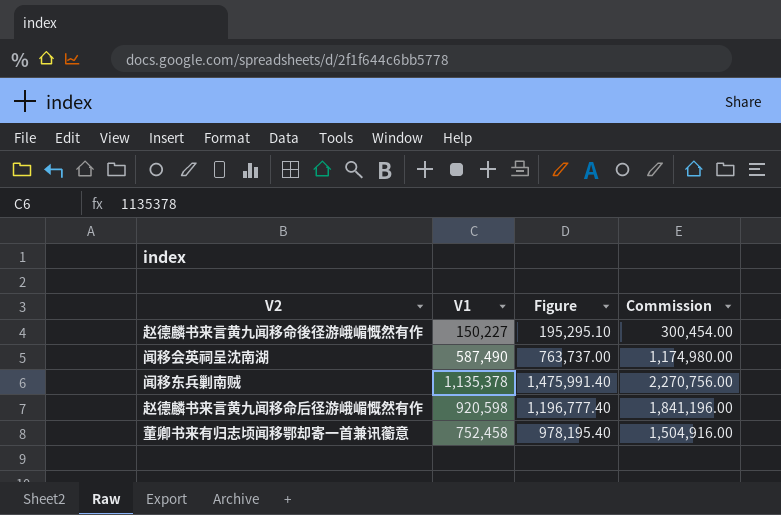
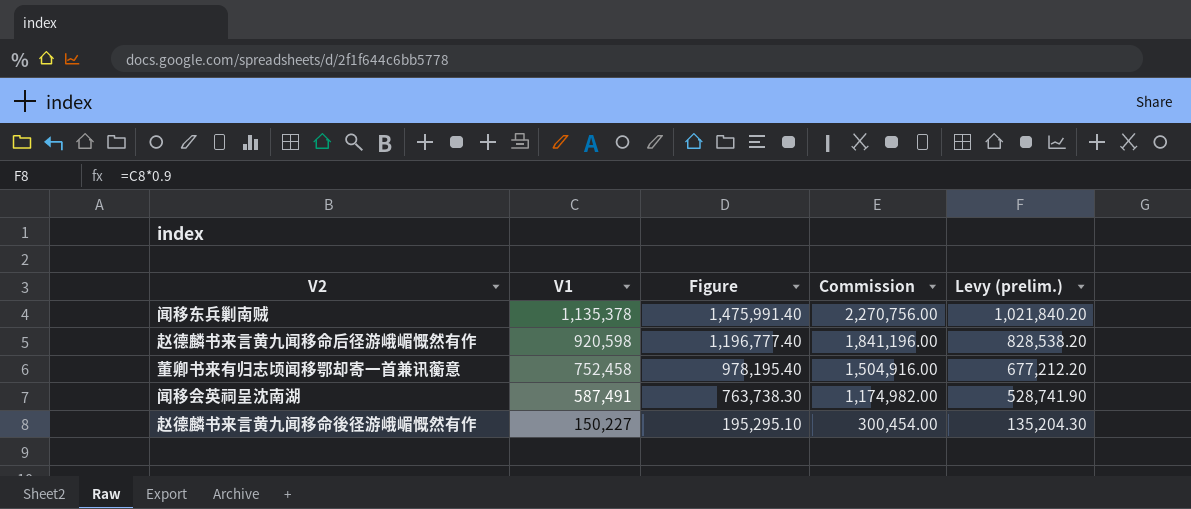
row order: none -> V1 descending
column Levy (prelim.) | formula: none -> [V1] * 0.9
闻移会英祠呈沈南湖 | V1: 587,490 -> 587,491
闻移会英祠呈沈南湖 | Figure: 763,737.00 -> 763,738.30
闻移会英祠呈沈南湖 | Commission: 1,174,980.00 -> 1,174,982.00

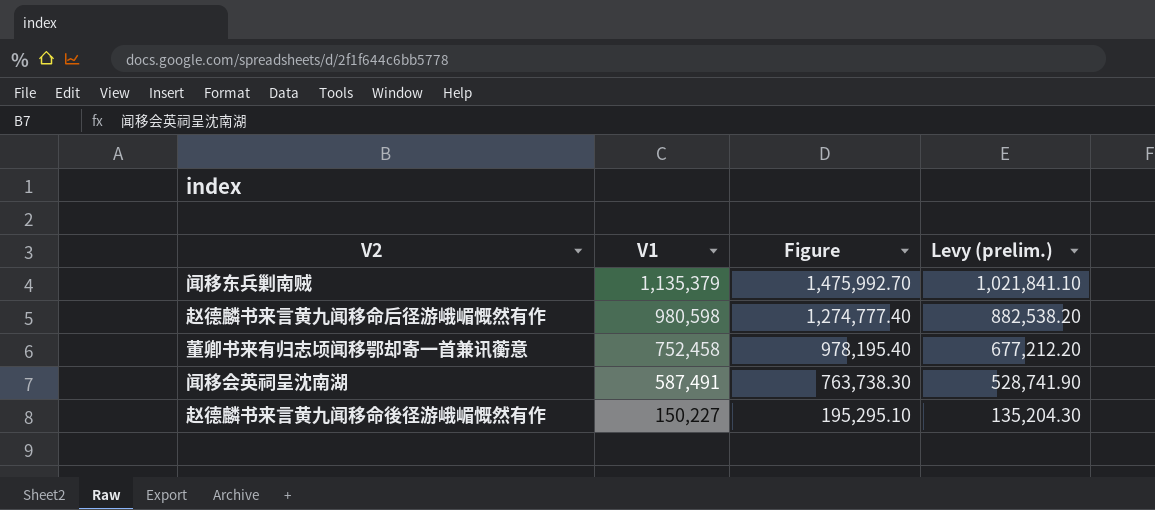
column Commission | formula: [V1] * 2 -> none
闻移东兵剿南贼 | V1: 1,135,378 -> 1,135,379
闻移东兵剿南贼 | Figure: 1,475,991.40 -> 1,475,992.70
闻移东兵剿南贼 | Levy (prelim.): 1,021,840.20 -> 1,021,841.10
赵德麟书来言黄九闻移命后径游峨嵋慨然有作 | V1: 920,598 -> 980,598
赵德麟书来言黄九闻移命后径游峨嵋慨然有作 | Figure: 1,196,777.40 -> 1,274,777.40
赵德麟书来言黄九闻移命后径游峨嵋慨然有作 | Levy (prelim.): 828,538.20 -> 882,538.20

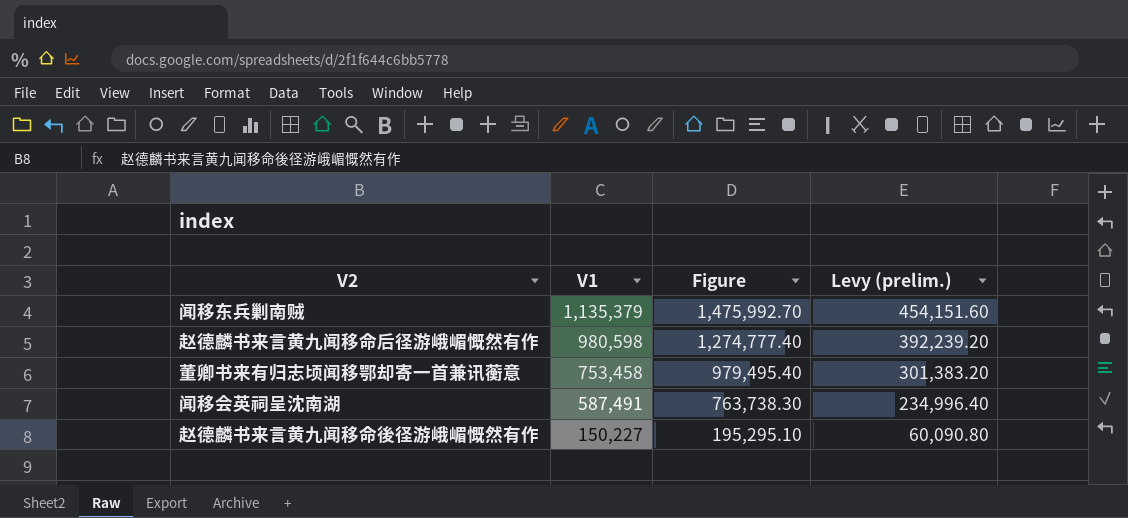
column Levy (prelim.) | formula: [V1] * 0.9 -> [V1] * 0.4
董卿书来有归志顷闻移鄂却寄一首兼讯蘅意 | V1: 752,458 -> 753,458
董卿书来有归志顷闻移鄂却寄一首兼讯蘅意 | Figure: 978,195.40 -> 979,495.40

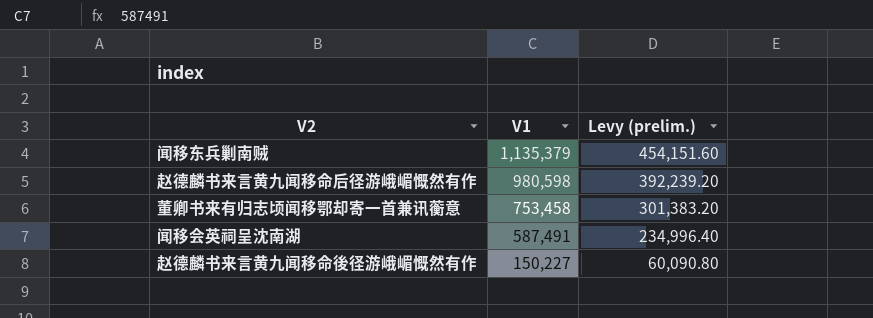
column Figure | formula: [V1] * 1.3 -> none

